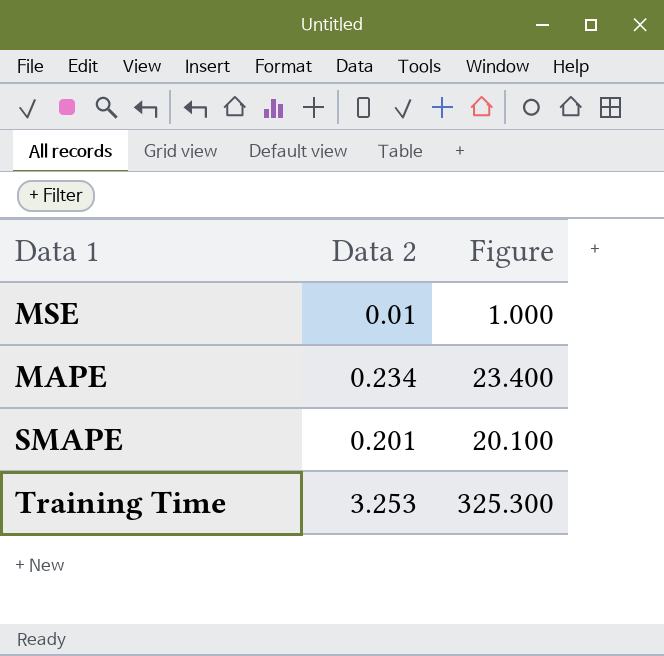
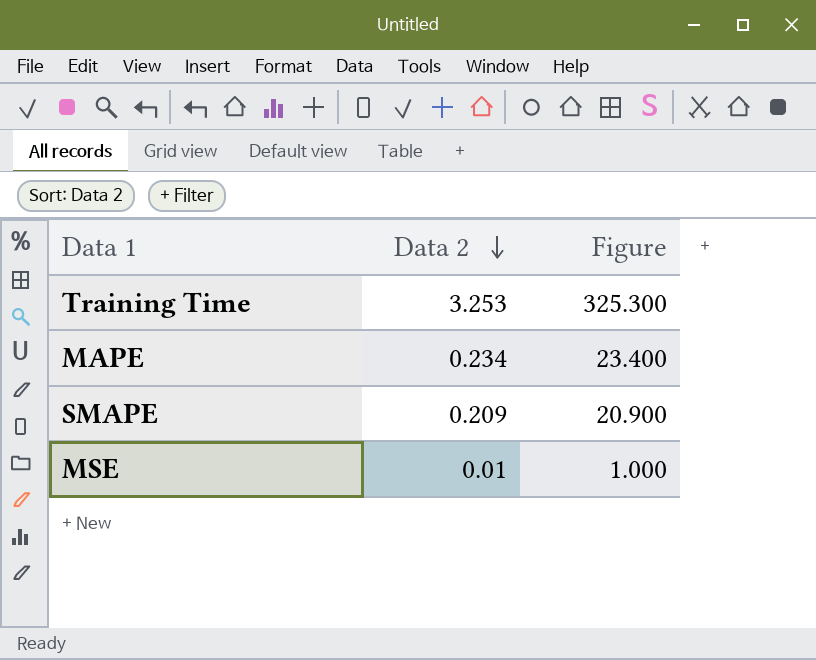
row order: none -> Data 2 descending
SMAPE | Data 2: 0.201 -> 0.209
SMAPE | Figure: 20.100 -> 20.900

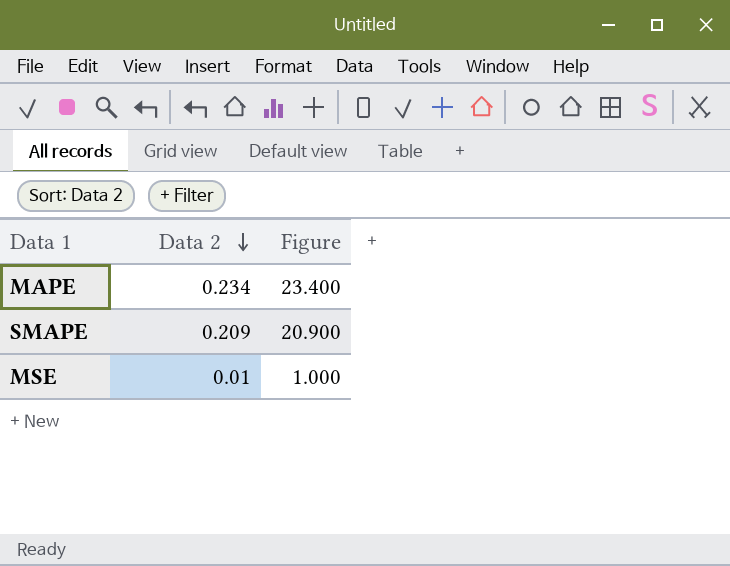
row Training Time: 3.253 | 325.300 -> none

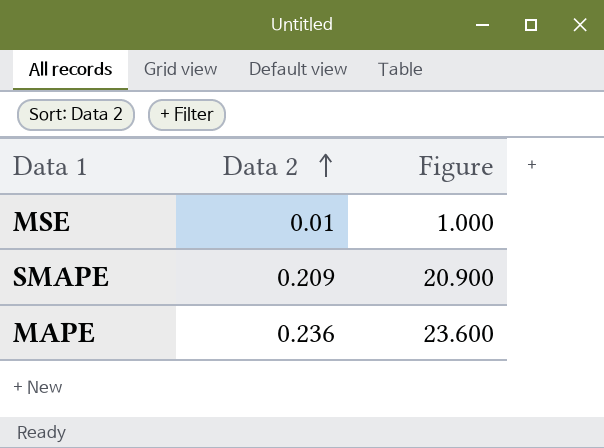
row order: Data 2 descending -> Data 2 ascending
MAPE | Data 2: 0.234 -> 0.236
MAPE | Figure: 23.400 -> 23.600

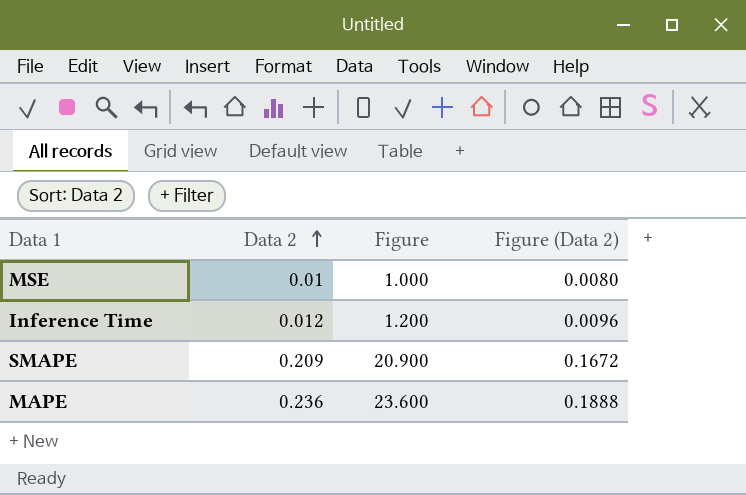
column Figure (Data 2) | formula: none -> [Data 2] * 0.8
row Inference Time: none -> 0.012 | 1.200 | 0.0096

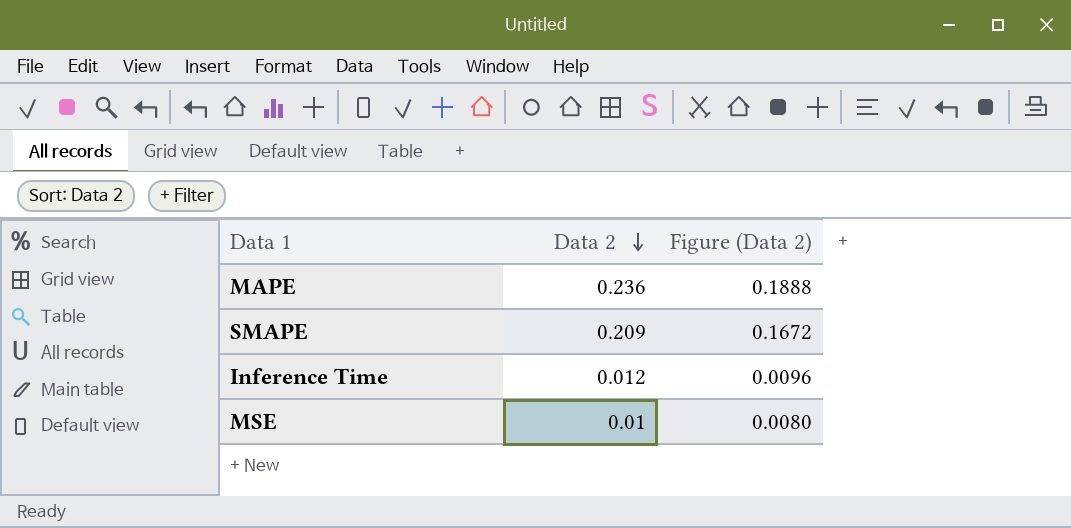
row order: Data 2 ascending -> Data 2 descending
column Figure | formula: [Data 2] * 100 -> none

